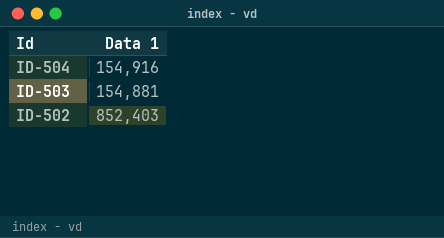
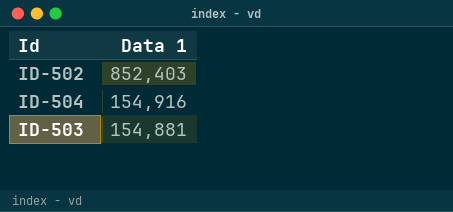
row order: Id descending -> Data 1 descending

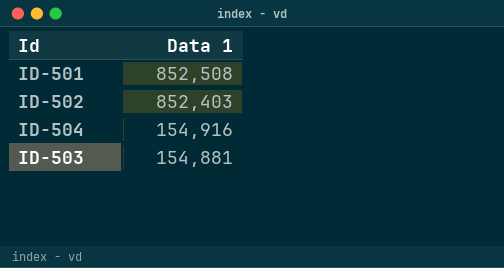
row ID-501: none -> 852,508

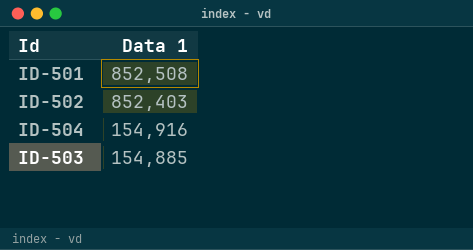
ID-503 | Data 1: 154,881 -> 154,885

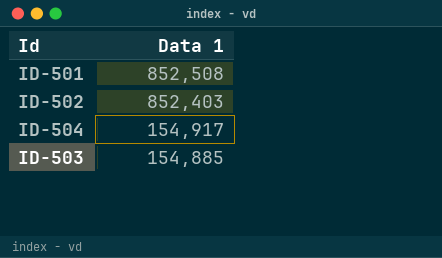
ID-504 | Data 1: 154,916 -> 154,917

